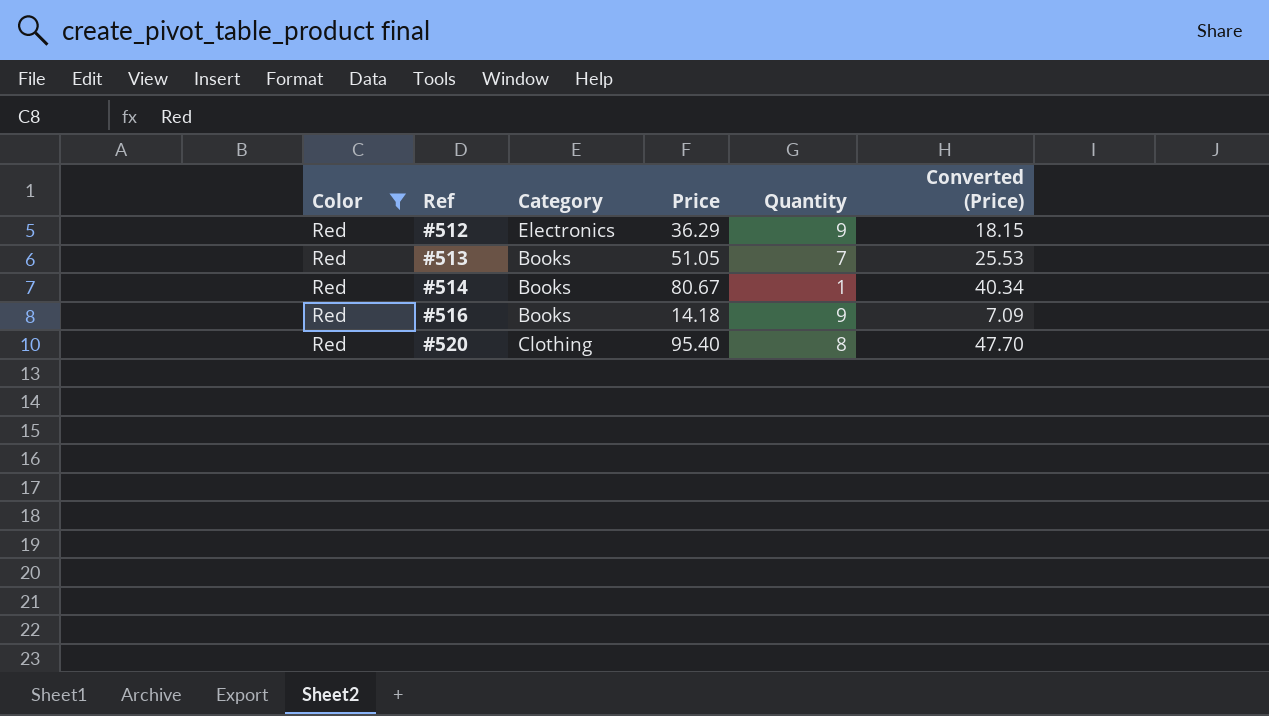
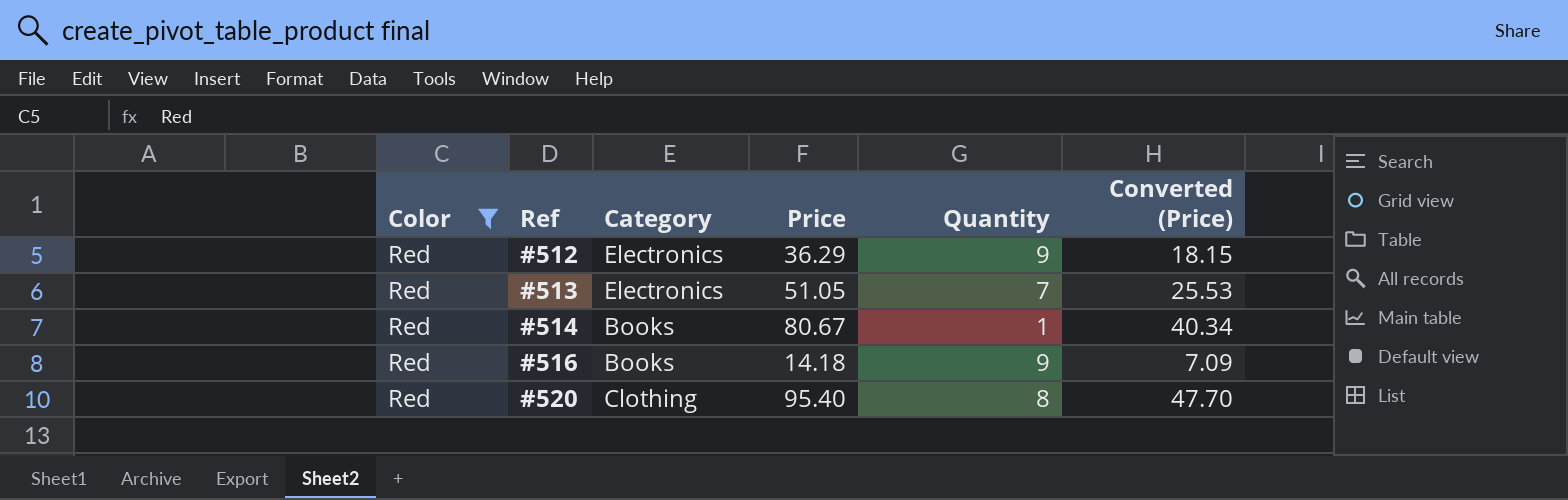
#513 | Category: Books -> Electronics

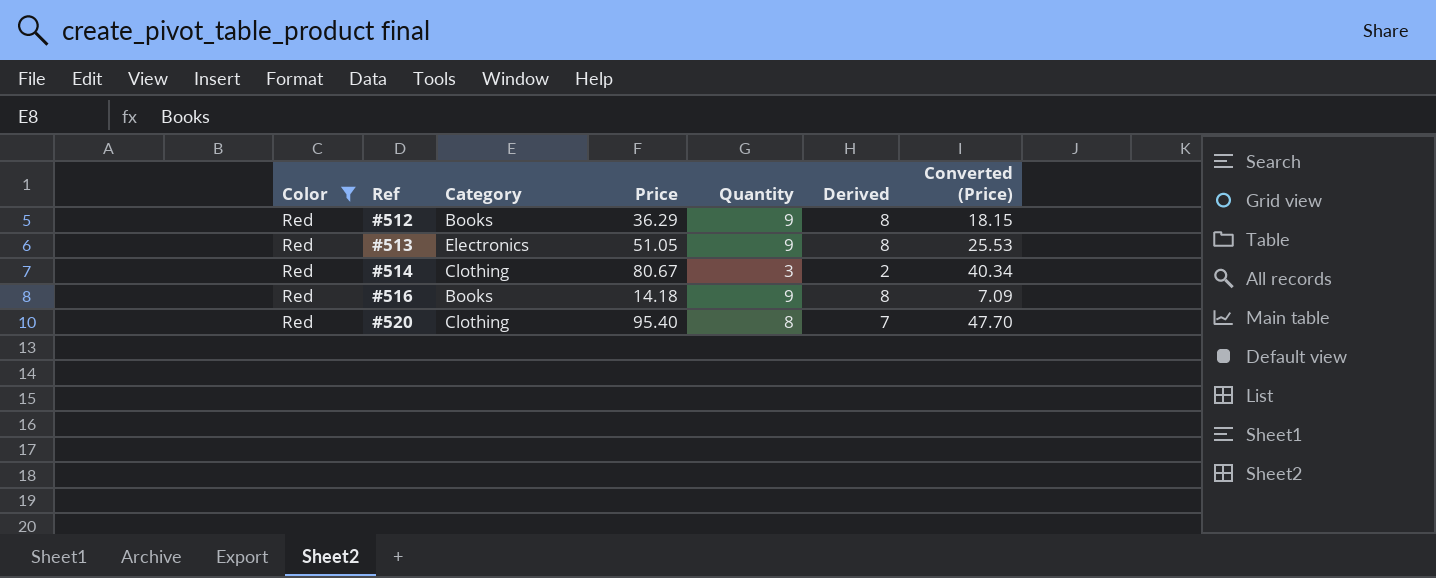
column Derived | formula: none -> [Quantity] - 1
#512 | Category: Electronics -> Books
#513 | Quantity: 7 -> 9
#514 | Category: Books -> Clothing
#514 | Quantity: 1 -> 3

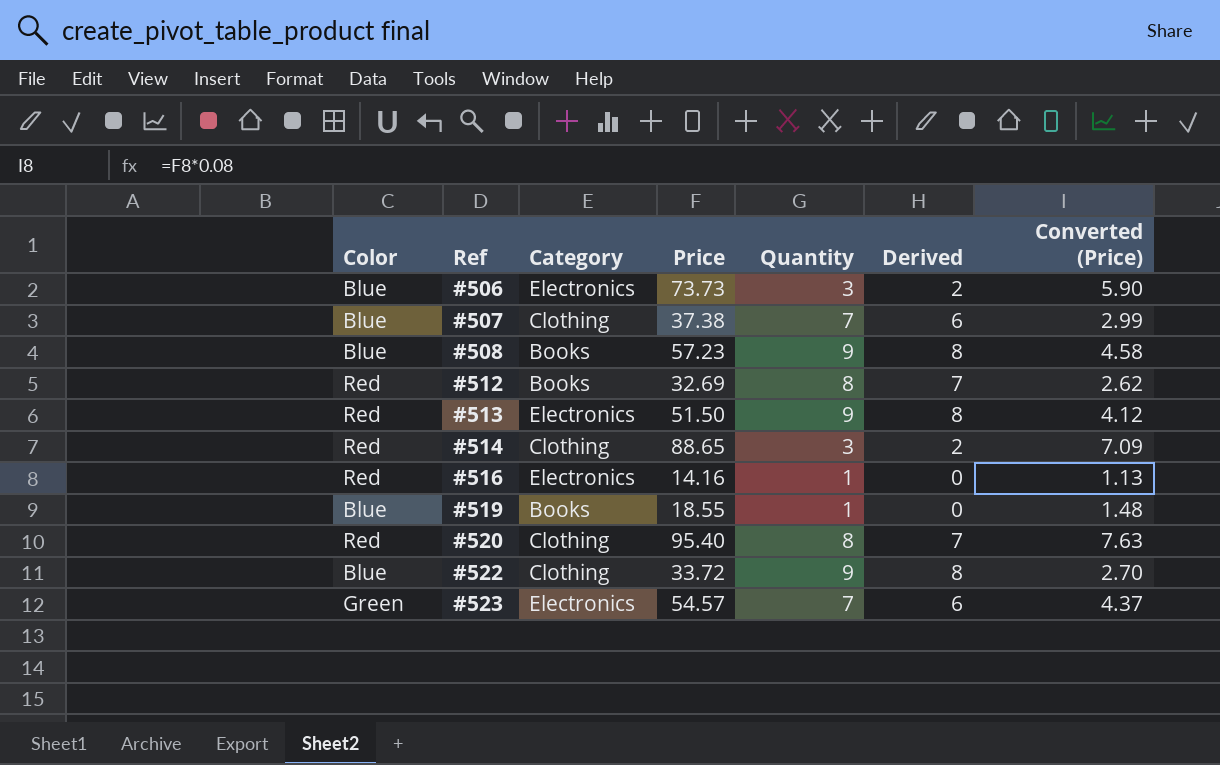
filter: Color = Red -> none
column Converted (Price) | formula: [Price] * 0.5 -> [Price] * 0.08
#512 | Price: 36.29 -> 32.69
#512 | Quantity: 9 -> 8
#512 | Derived: 8 -> 7
#513 | Price: 51.05 -> 51.50
#514 | Price: 80.67 -> 88.65
#516 | Category: Books -> Electronics
#516 | Price: 14.18 -> 14.16
#516 | Quantity: 9 -> 1
#516 | Derived: 8 -> 0

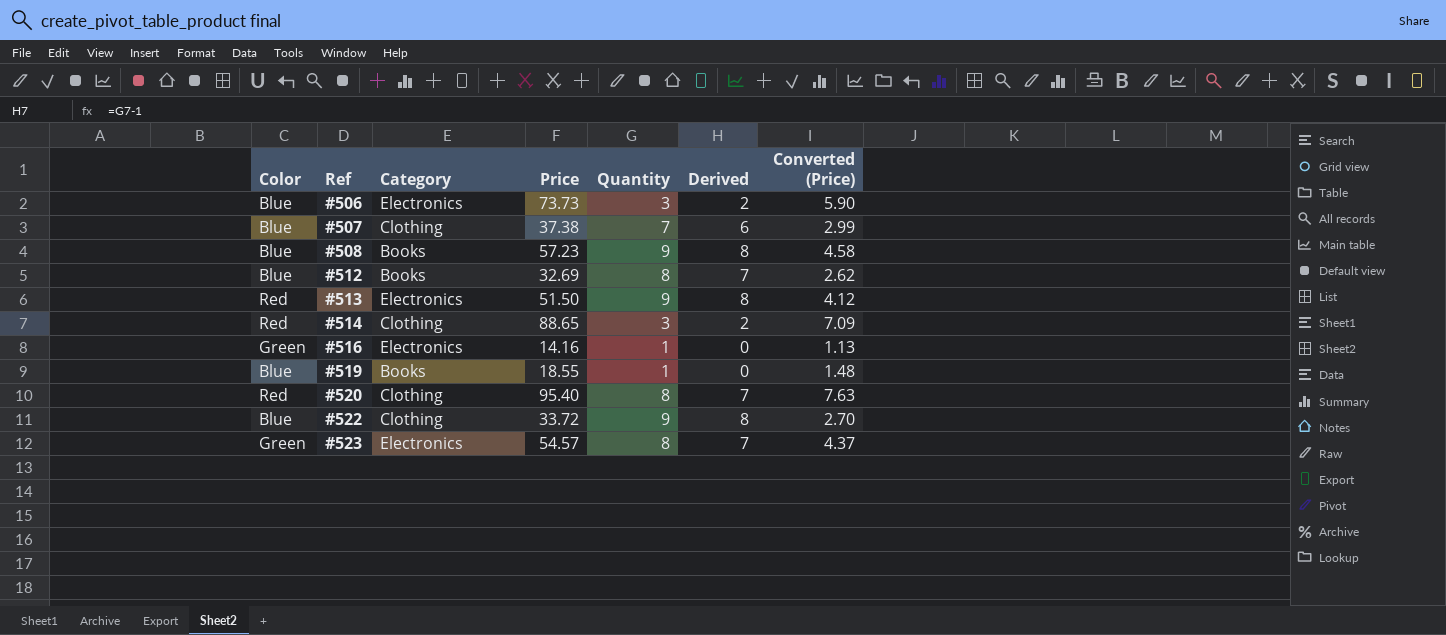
#512 | Color: Red -> Blue
#516 | Color: Red -> Green
#523 | Quantity: 7 -> 8
#523 | Derived: 6 -> 7

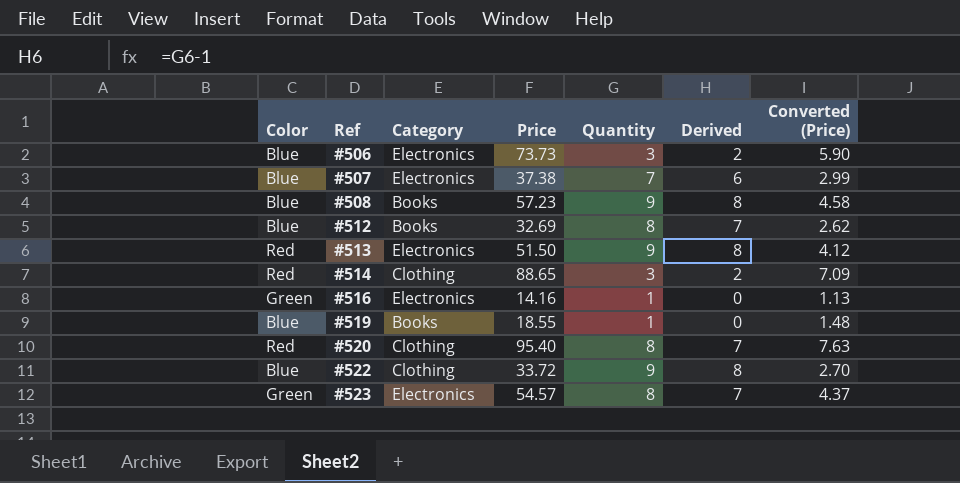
#507 | Category: Clothing -> Electronics

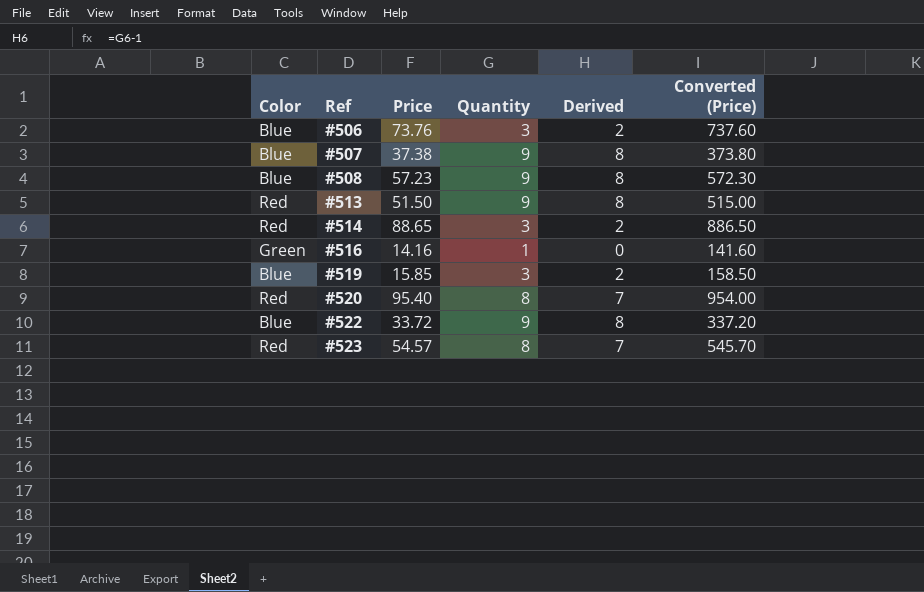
column Category | position: 3 -> none
column Converted (Price) | formula: [Price] * 0.08 -> [Price] * 10
row #512: Blue | Books | 32.69 | 8 | 7 | 2.62 -> none
#506 | Price: 73.73 -> 73.76
#507 | Quantity: 7 -> 9
#507 | Derived: 6 -> 8
#519 | Price: 18.55 -> 15.85
#519 | Quantity: 1 -> 3
#519 | Derived: 0 -> 2
#523 | Color: Green -> Red

